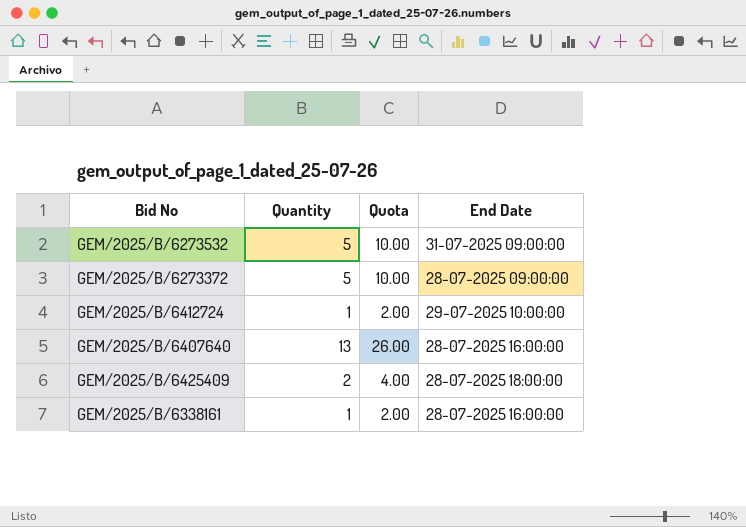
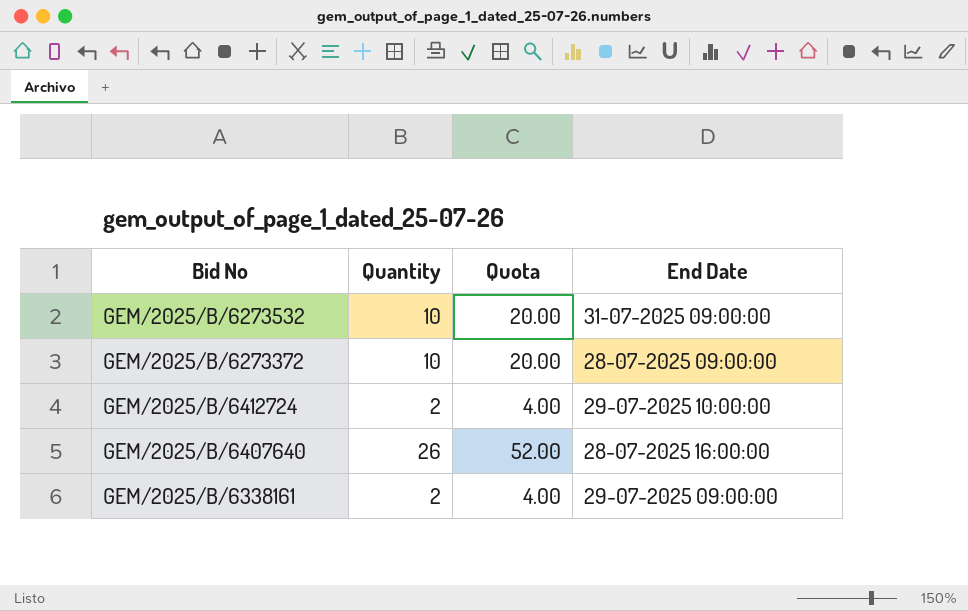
row GEM/2025/B/6425409: 2 | 4.00 | 28-07-2025 18:00:00 -> none
GEM/2025/B/6273532 | Quantity: 5 -> 10
GEM/2025/B/6273532 | Quota: 10.00 -> 20.00
GEM/2025/B/6273372 | Quantity: 5 -> 10
GEM/2025/B/6273372 | Quota: 10.00 -> 20.00
GEM/2025/B/6412724 | Quantity: 1 -> 2
GEM/2025/B/6412724 | Quota: 2.00 -> 4.00
GEM/2025/B/6407640 | Quantity: 13 -> 26
GEM/2025/B/6407640 | Quota: 26.00 -> 52.00
GEM/2025/B/6338161 | Quantity: 1 -> 2
GEM/2025/B/6338161 | Quota: 2.00 -> 4.00
GEM/2025/B/6338161 | End Date: 28-07-2025 16:00:00 -> 29-07-2025 09:00:00

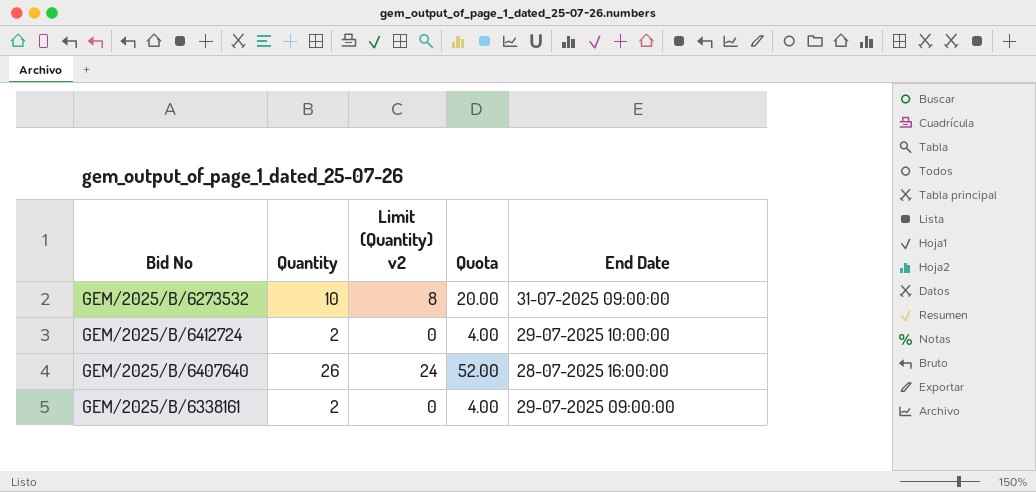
column Limit (Quantity) v2 | formula: none -> [Quantity] - 2
row GEM/2025/B/6273372: 10 | 20.00 | 28-07-2025 09:00:00 -> none

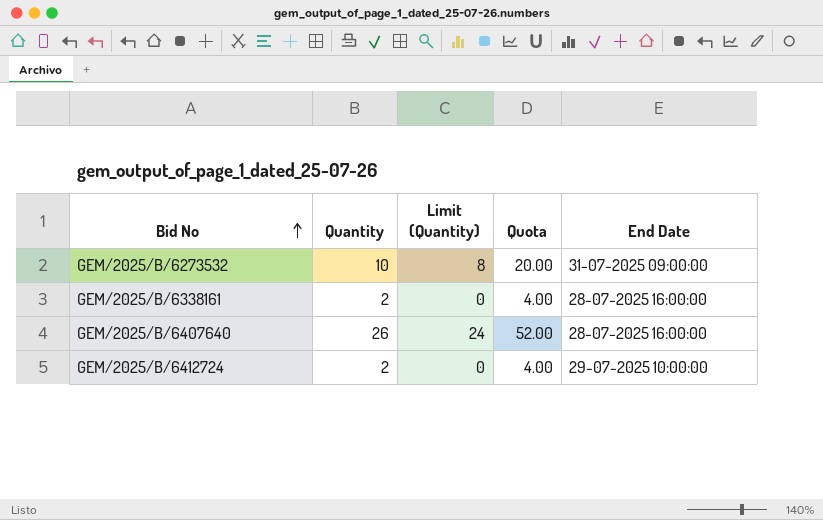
row order: none -> Bid No ascending
column name: Limit (Quantity) v2 -> Limit (Quantity)
GEM/2025/B/6338161 | End Date: 29-07-2025 09:00:00 -> 28-07-2025 16:00:00

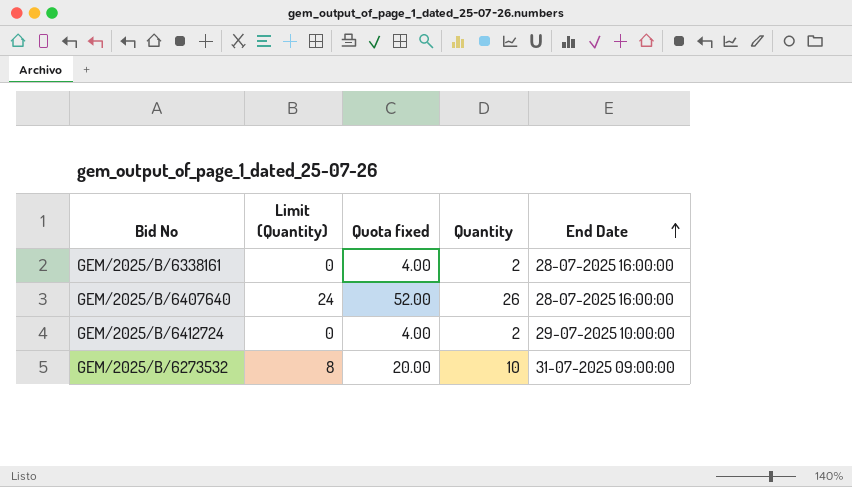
row order: Bid No ascending -> End Date ascending
column name: Quota -> Quota fixed
column Quantity | position: 2 -> 4

